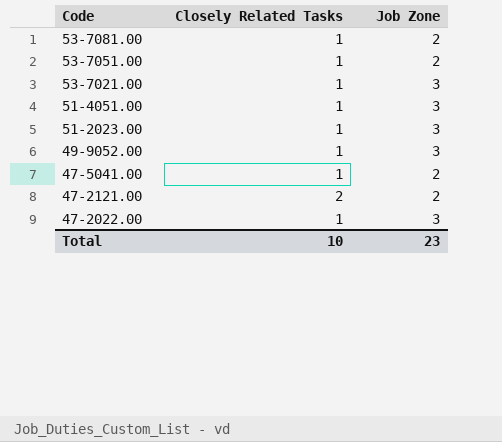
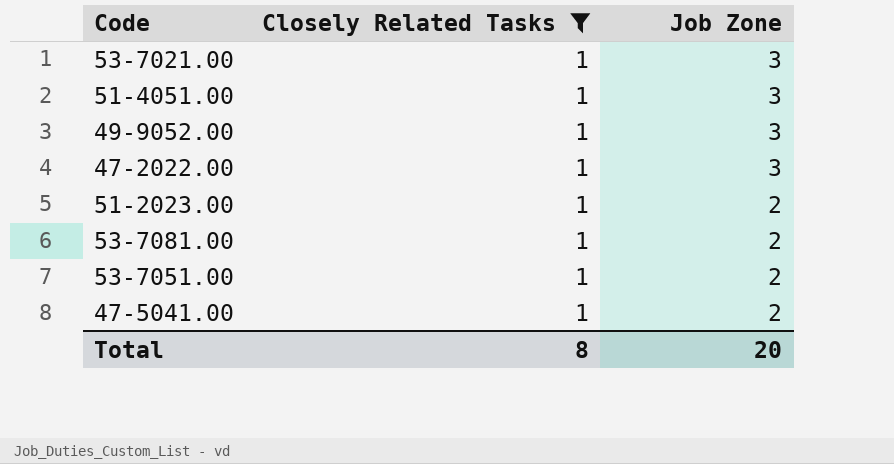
filter: none -> Closely Related Tasks = 1
row order: Code descending -> Job Zone descending
51-2023.00 | Job Zone: 3 -> 2
Total | Closely Related Tasks: 10 -> 8
Total | Job Zone: 23 -> 20

